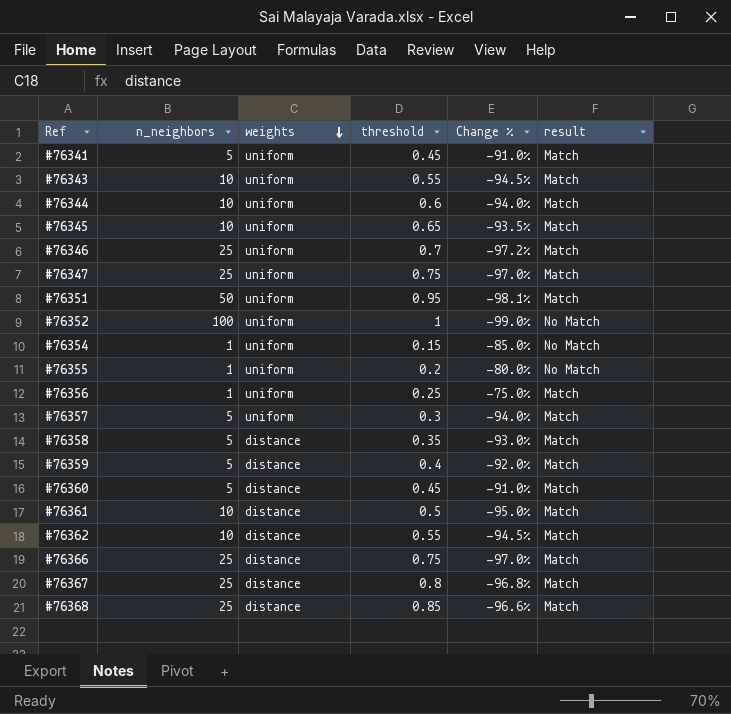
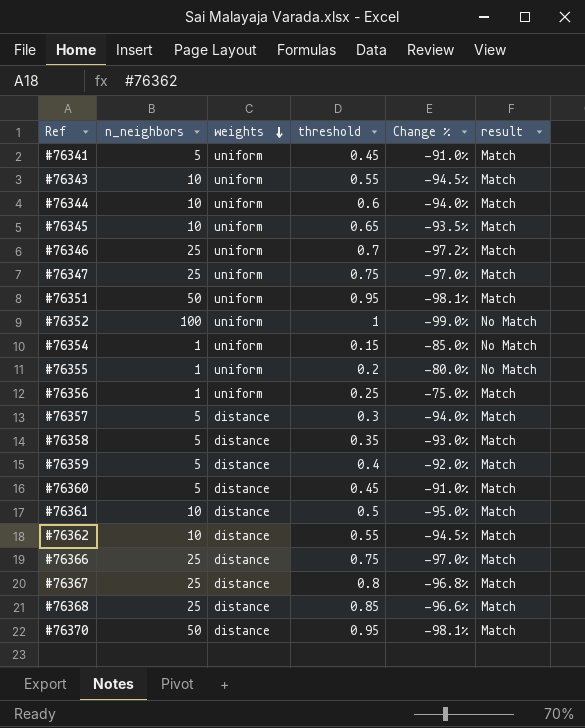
#76357 | weights: uniform -> distance
row #76370: none -> 50 | distance | 0.95 | -98.1% | Match

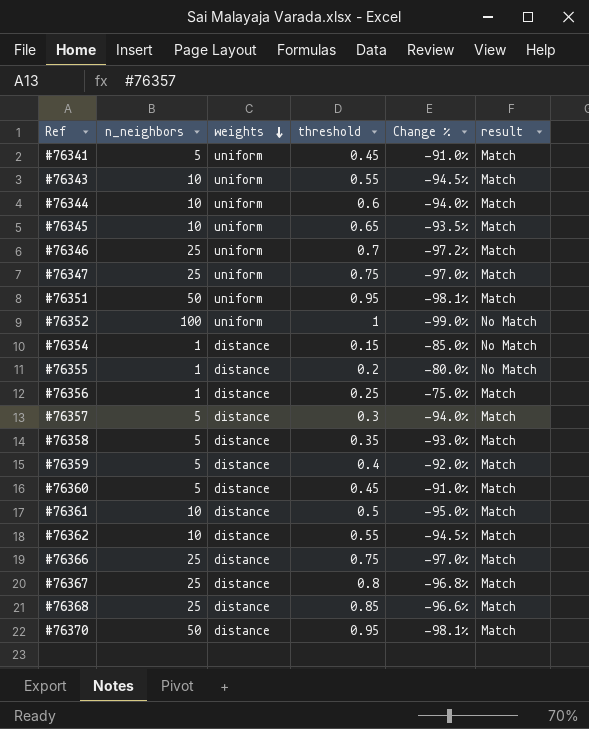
#76354 | weights: uniform -> distance
#76355 | weights: uniform -> distance
#76356 | weights: uniform -> distance

